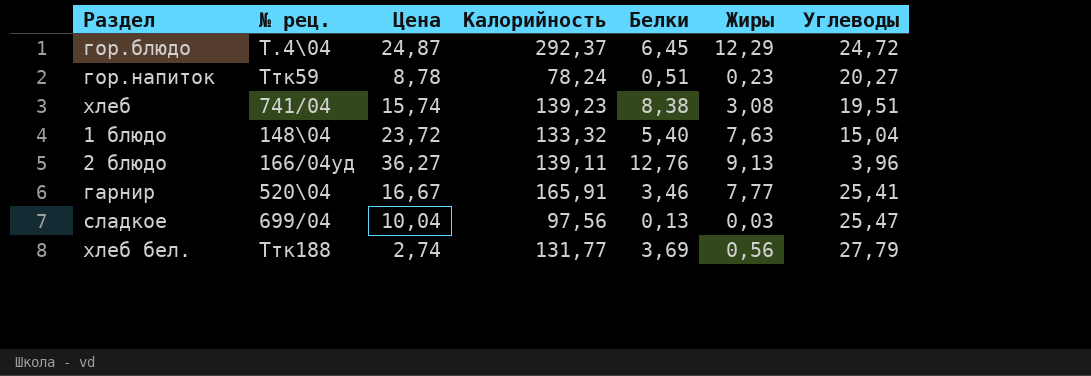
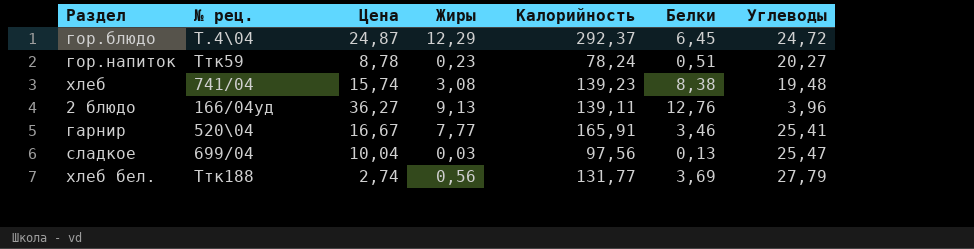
column Жиры | position: 6 -> 4
row 1 блюдо: 148\04 | 23,72 | 133,32 | 5,40 | 7,63 | 15,04 -> none
хлеб | Углеводы: 19,51 -> 19,48

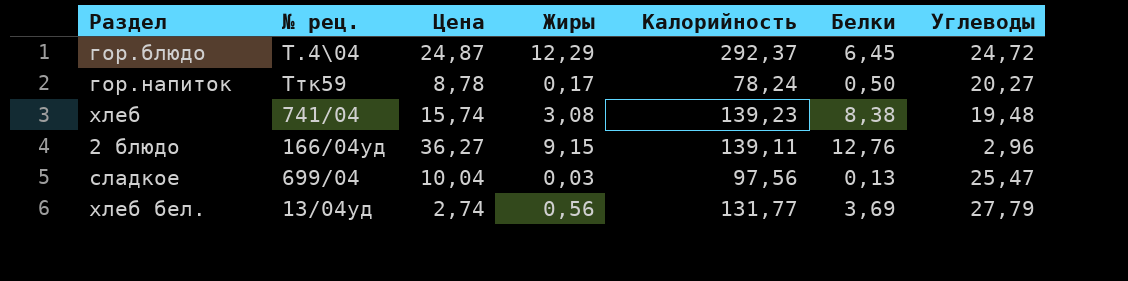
row гарнир: 520\04 | 16,67 | 7,77 | 165,91 | 3,46 | 25,41 -> none
гор.напиток | Жиры: 0,23 -> 0,17
гор.напиток | Белки: 0,51 -> 0,50
2 блюдо | Жиры: 9,13 -> 9,15
2 блюдо | Углеводы: 3,96 -> 2,96
хлеб бел. | № рец.: Ттк188 -> 13/04уд

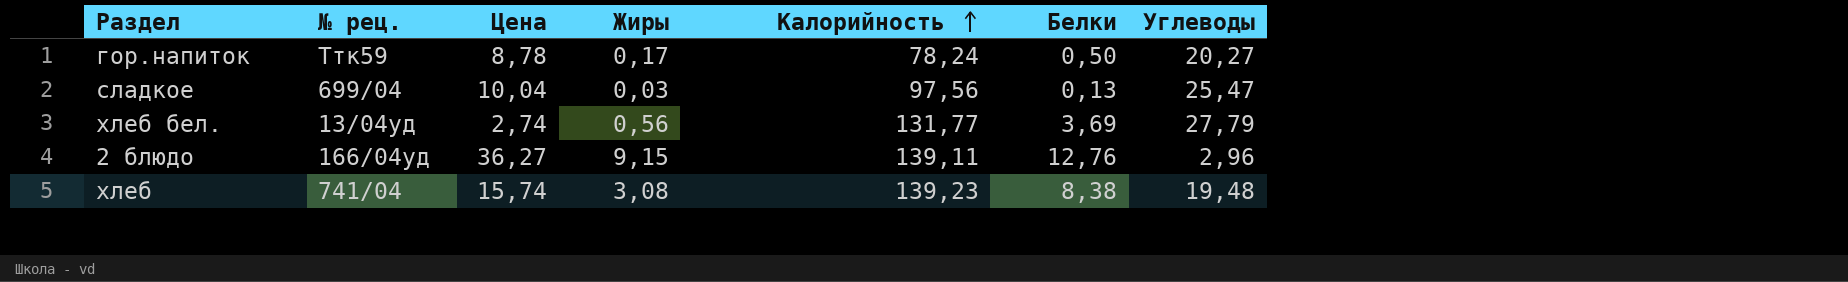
row order: none -> Калорийность ascending
row гор.блюдо: Т.4\04 | 24,87 | 12,29 | 292,37 | 6,45 | 24,72 -> none

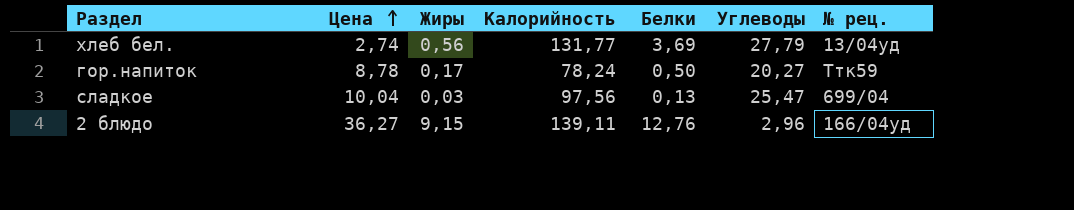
row order: Калорийность ascending -> Цена ascending
column № рец. | position: 2 -> 7
row хлеб: 741/04 | 15,74 | 3,08 | 139,23 | 8,38 | 19,48 -> none

